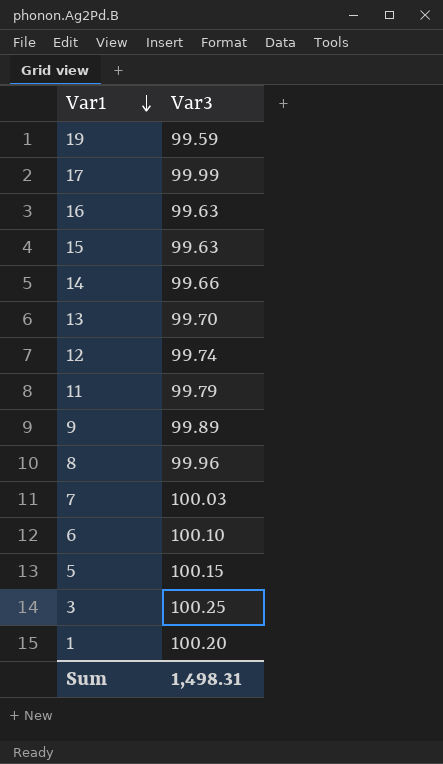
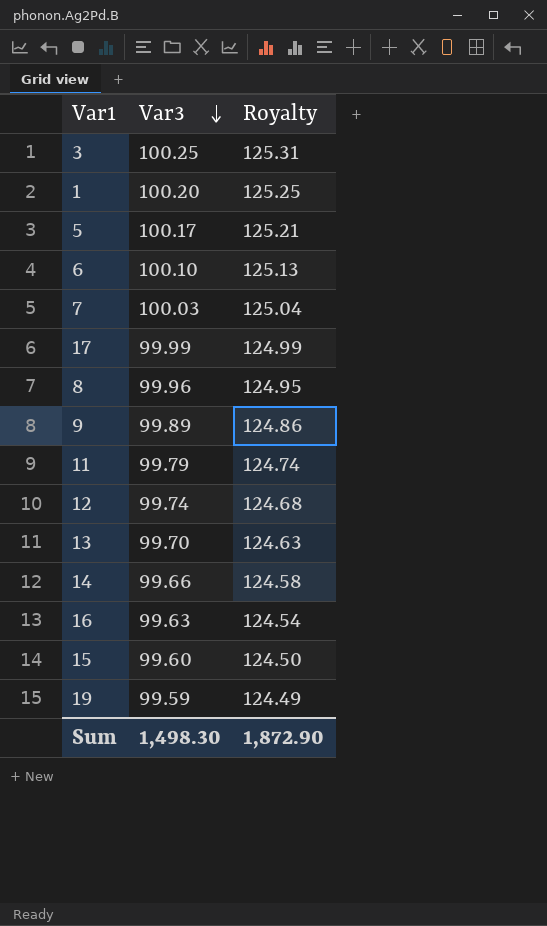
row order: Var1 descending -> Var3 descending
column Royalty | formula: none -> [Var3] * 1.25
5 | Var3: 100.15 -> 100.17
15 | Var3: 99.63 -> 99.60
Sum | Var3: 1,498.31 -> 1,498.30

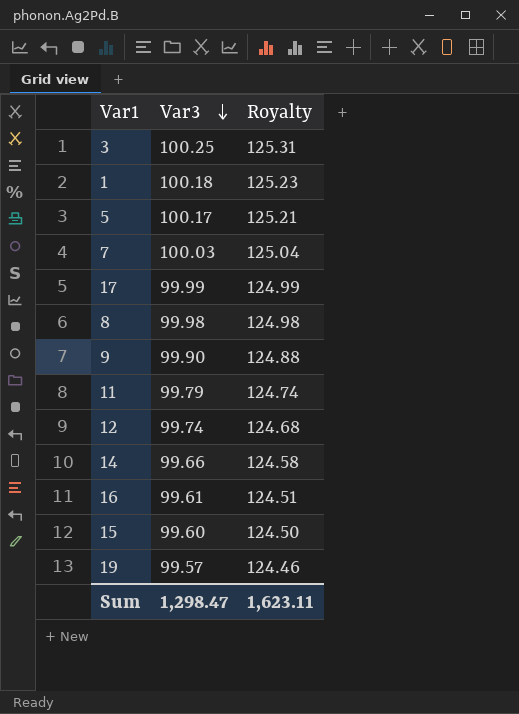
row 6: 100.10 | 125.13 -> none
row 13: 99.70 | 124.63 -> none
1 | Var3: 100.20 -> 100.18
1 | Royalty: 125.25 -> 125.23
8 | Var3: 99.96 -> 99.98
8 | Royalty: 124.95 -> 124.98
9 | Var3: 99.89 -> 99.90
9 | Royalty: 124.86 -> 124.88
16 | Var3: 99.63 -> 99.61
16 | Royalty: 124.54 -> 124.51
19 | Var3: 99.59 -> 99.57
19 | Royalty: 124.49 -> 124.46
Sum | Var3: 1,498.30 -> 1,298.47
Sum | Royalty: 1,872.90 -> 1,623.11

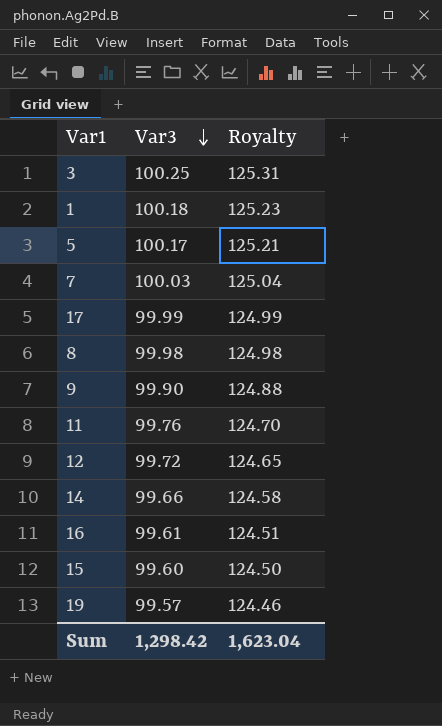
11 | Var3: 99.79 -> 99.76
11 | Royalty: 124.74 -> 124.70
12 | Var3: 99.74 -> 99.72
12 | Royalty: 124.68 -> 124.65
Sum | Var3: 1,298.47 -> 1,298.42
Sum | Royalty: 1,623.11 -> 1,623.04

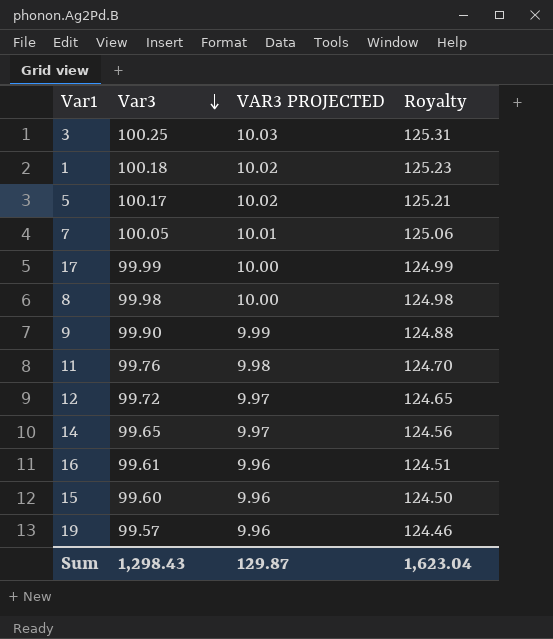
column VAR3 PROJECTED | formula: none -> [Var3] * 0.1
7 | Var3: 100.03 -> 100.05
7 | Royalty: 125.04 -> 125.06
14 | Var3: 99.66 -> 99.65
14 | Royalty: 124.58 -> 124.56
Sum | Var3: 1,298.42 -> 1,298.43

